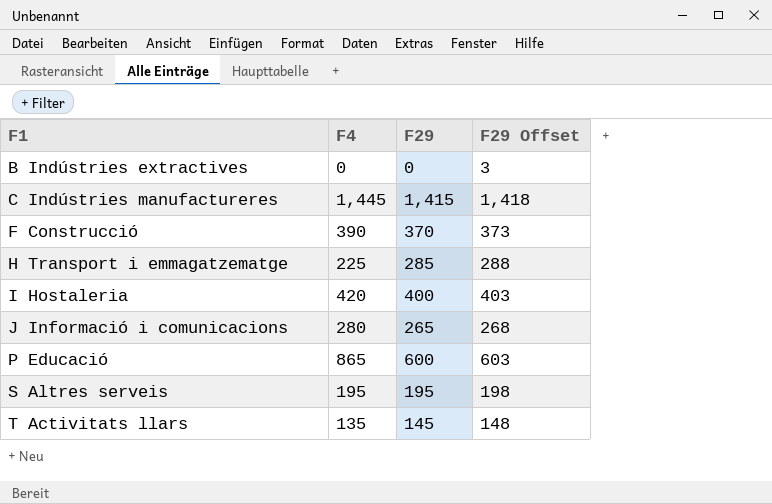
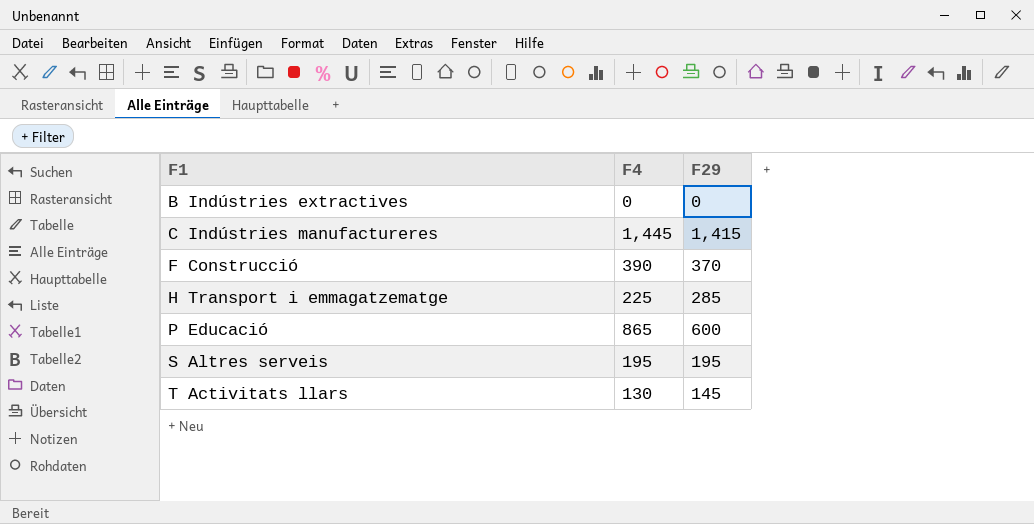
column F29 Offset | formula: [F29] + 3 -> none
row I Hostaleria: 420 | 400 | 403 -> none
row J Informació i comunicacions: 280 | 265 | 268 -> none
T Activitats llars | F4: 135 -> 130

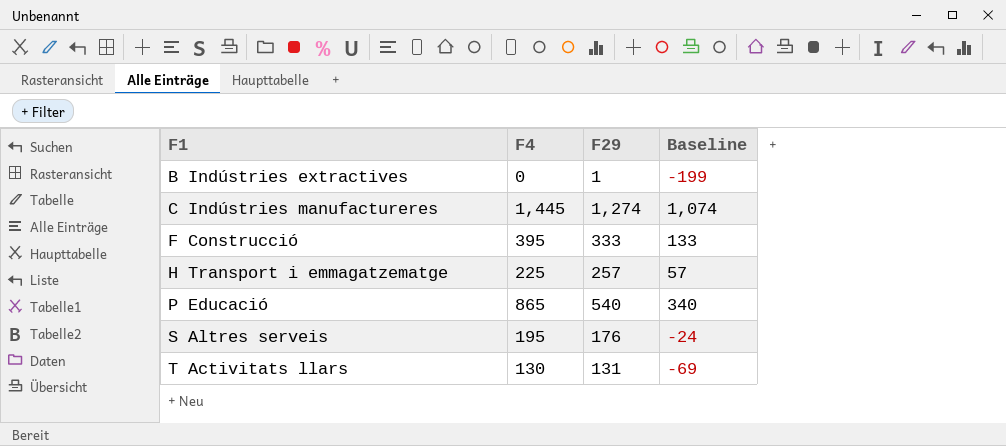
column Baseline | formula: none -> [F29] - 200
B Indústries extractives | F29: 0 -> 1
C Indústries manufactureres | F29: 1,415 -> 1,274
F Construcció | F4: 390 -> 395
F Construcció | F29: 370 -> 333
H Transport i emmagatzematge | F29: 285 -> 257
P Educació | F29: 600 -> 540
S Altres serveis | F29: 195 -> 176
T Activitats llars | F29: 145 -> 131

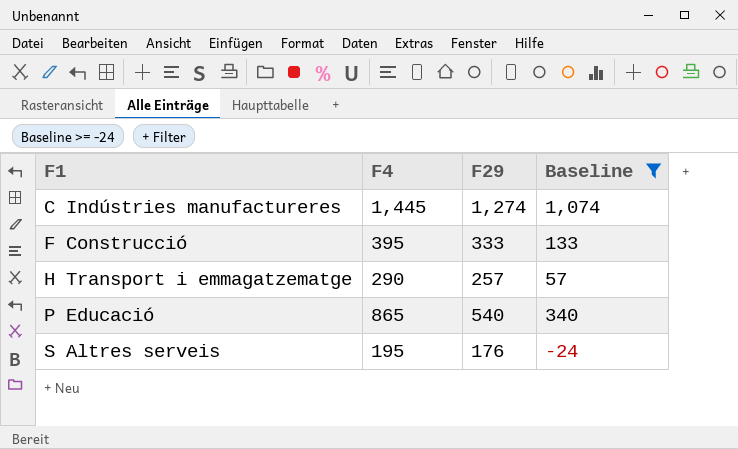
filter: none -> Baseline >= -24
H Transport i emmagatzematge | F4: 225 -> 290

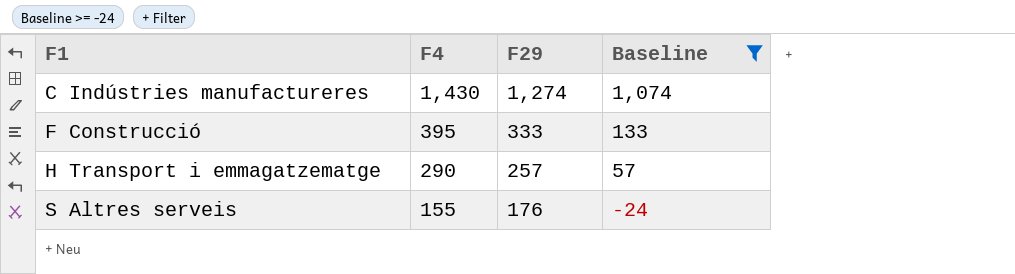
row P Educació: 865 | 540 | 340 -> none
C Indústries manufactureres | F4: 1,445 -> 1,430
S Altres serveis | F4: 195 -> 155

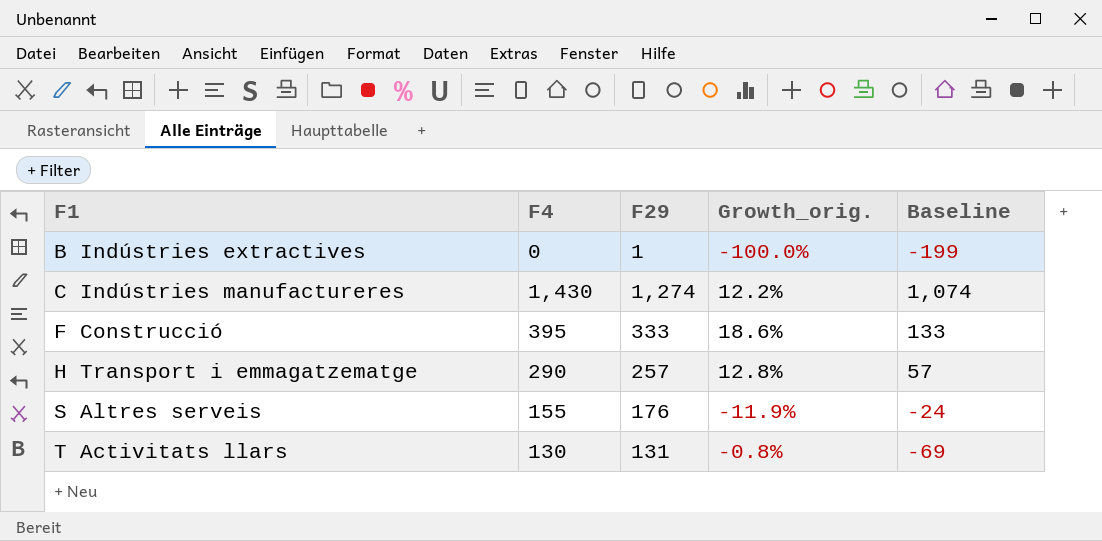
filter: Baseline >= -24 -> none
column Growth_orig. | formula: none -> ([F4] - [F29]) / [F29]

